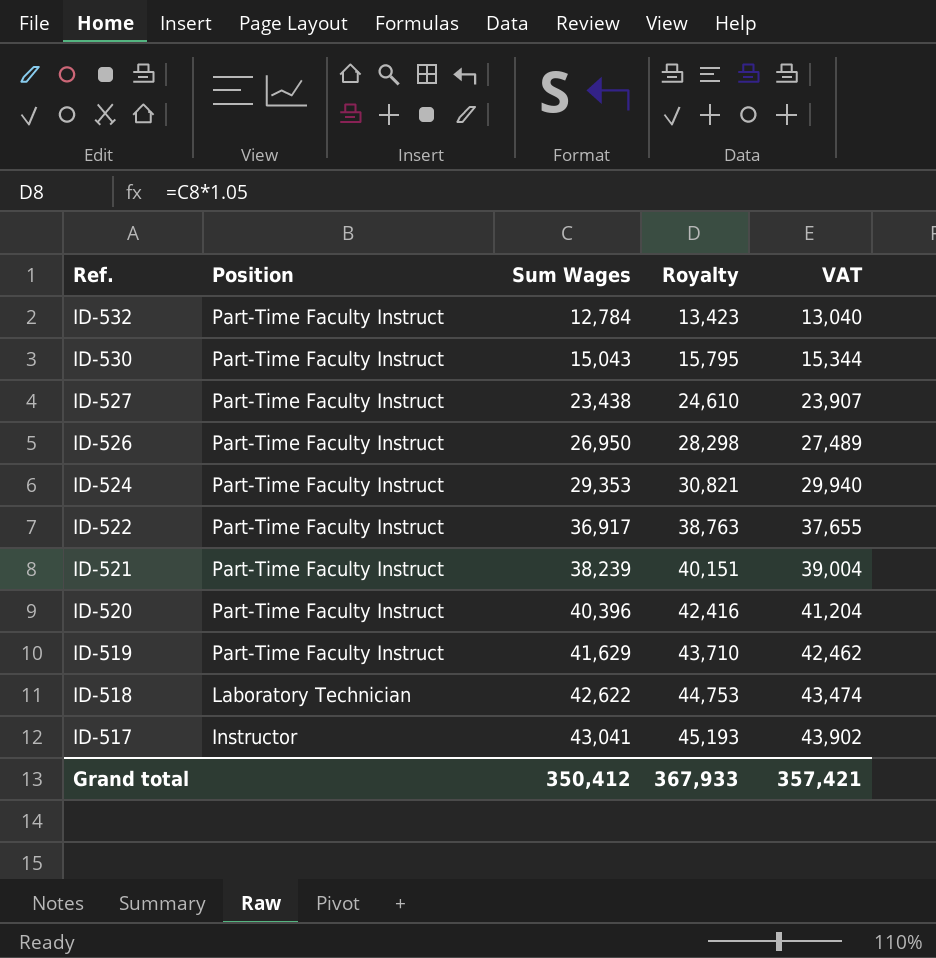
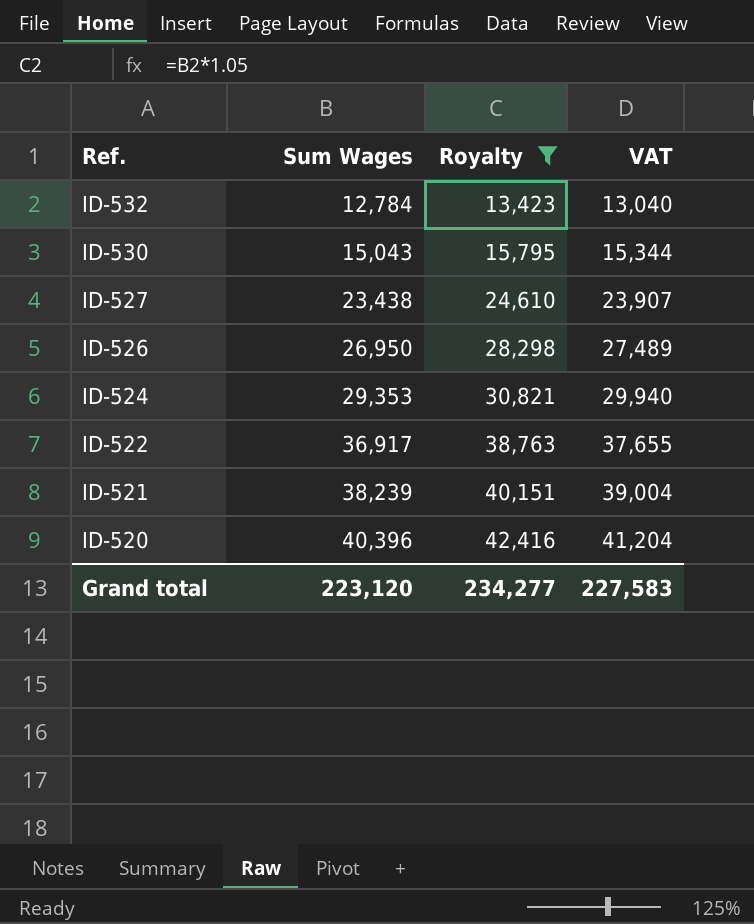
filter: none -> Royalty <= 42,416
column Position | position: 2 -> none
Grand total | Sum Wages: 350,412 -> 223,120
Grand total | Royalty: 367,933 -> 234,277
Grand total | VAT: 357,421 -> 227,583

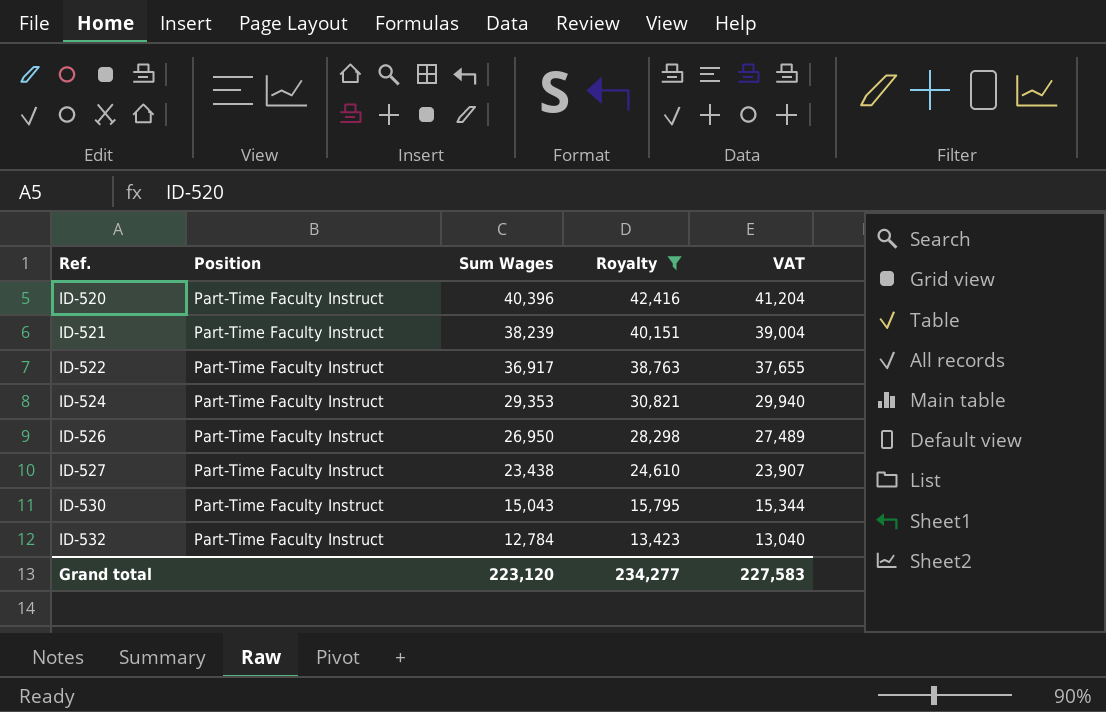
row order: Ref. descending -> Ref. ascending
column Position | position: none -> 2

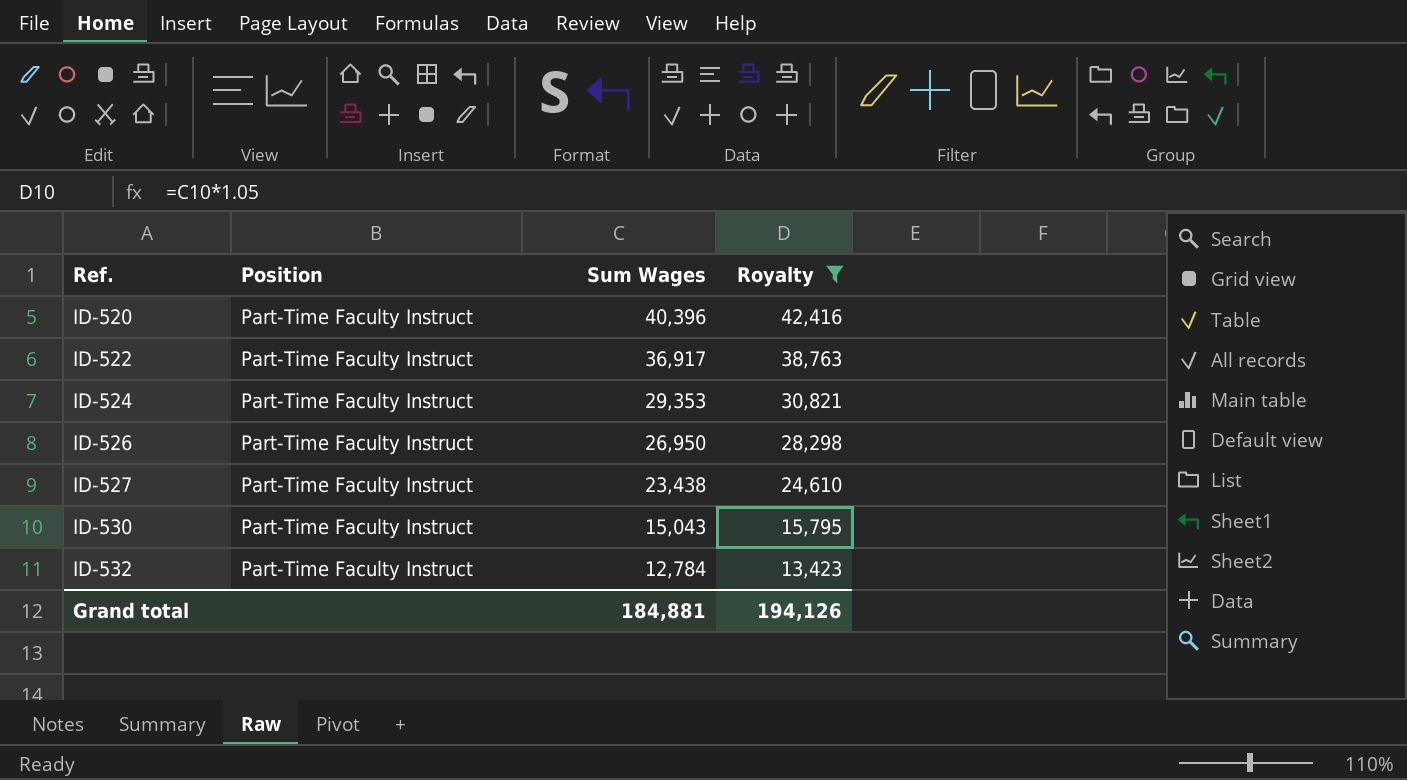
column VAT | formula: [Sum Wages] * 1.02 -> none
row ID-521: Part-Time Faculty Instruct | 38,239 | 40,151 | 39,004 -> none
Grand total | Sum Wages: 223,120 -> 184,881
Grand total | Royalty: 234,277 -> 194,126

